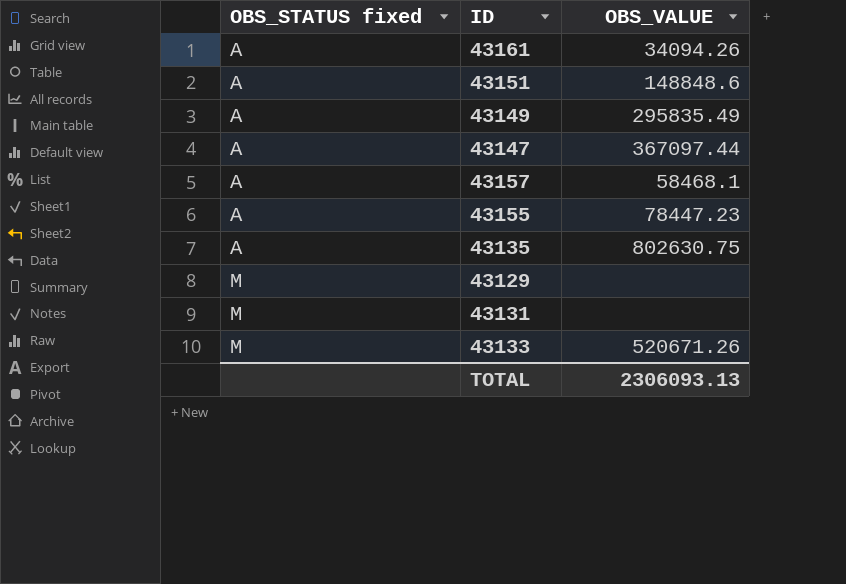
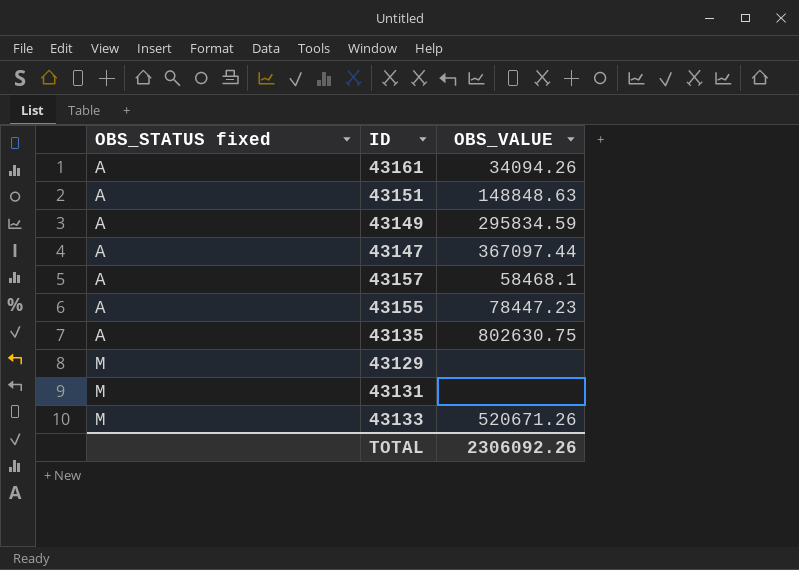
43151 | OBS_VALUE: 148848.6 -> 148848.63
43149 | OBS_VALUE: 295835.49 -> 295834.59
TOTAL | OBS_VALUE: 2306093.13 -> 2306092.26

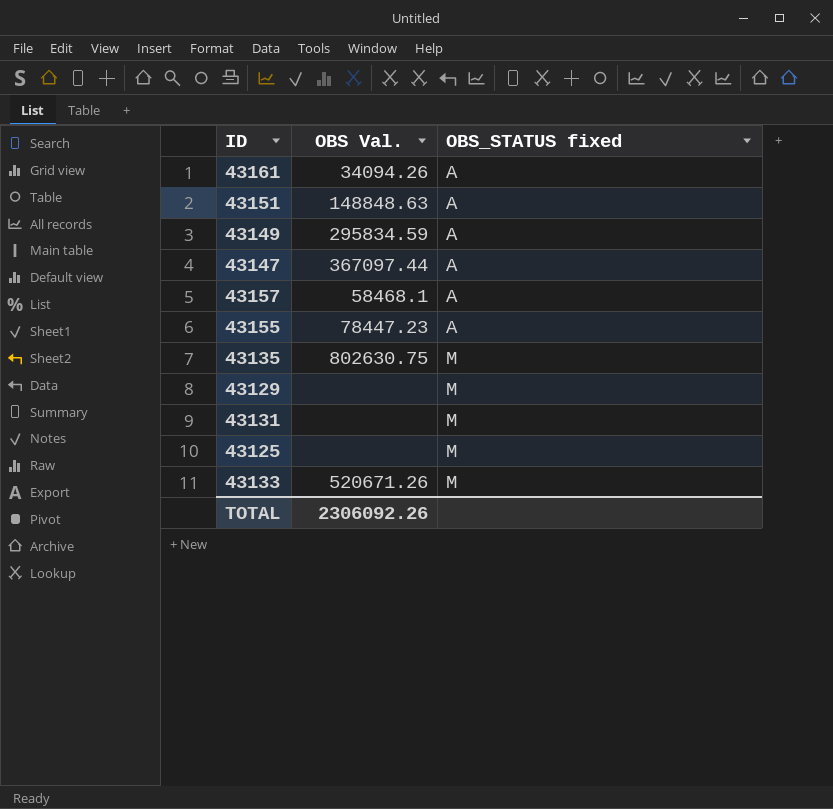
column name: OBS_VALUE -> OBS Val.
column OBS_STATUS fixed | position: 1 -> 3
43135 | OBS_STATUS fixed: A -> M
row 43125: none -> none | M

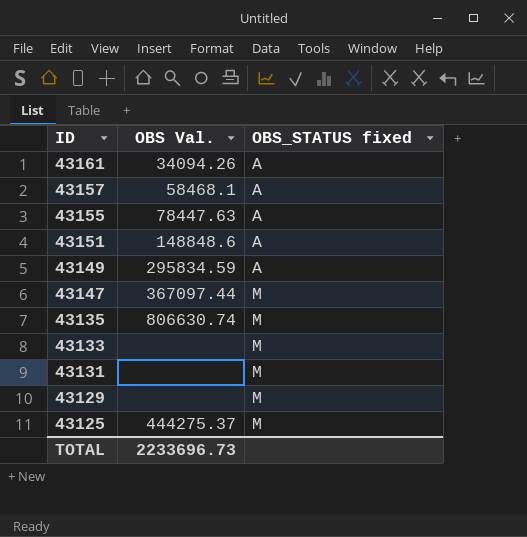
row order: OBS_STATUS fixed ascending -> ID descending
43155 | OBS Val.: 78447.23 -> 78447.63
43151 | OBS Val.: 148848.63 -> 148848.6
43147 | OBS_STATUS fixed: A -> M
43135 | OBS Val.: 802630.75 -> 806630.74
43133 | OBS Val.: 520671.26 -> none
43125 | OBS Val.: none -> 444275.37
TOTAL | OBS Val.: 2306092.26 -> 2233696.73

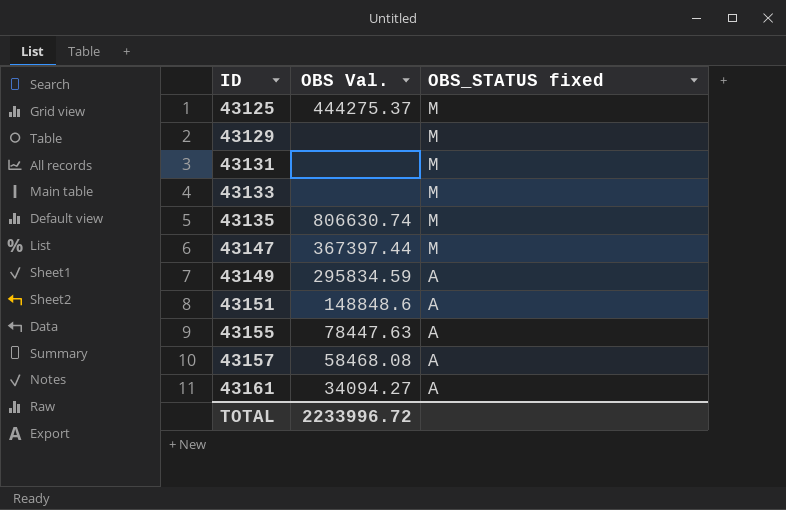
row order: ID descending -> ID ascending
43147 | OBS Val.: 367097.44 -> 367397.44
43157 | OBS Val.: 58468.1 -> 58468.08
43161 | OBS Val.: 34094.26 -> 34094.27
TOTAL | OBS Val.: 2233696.73 -> 2233996.72

